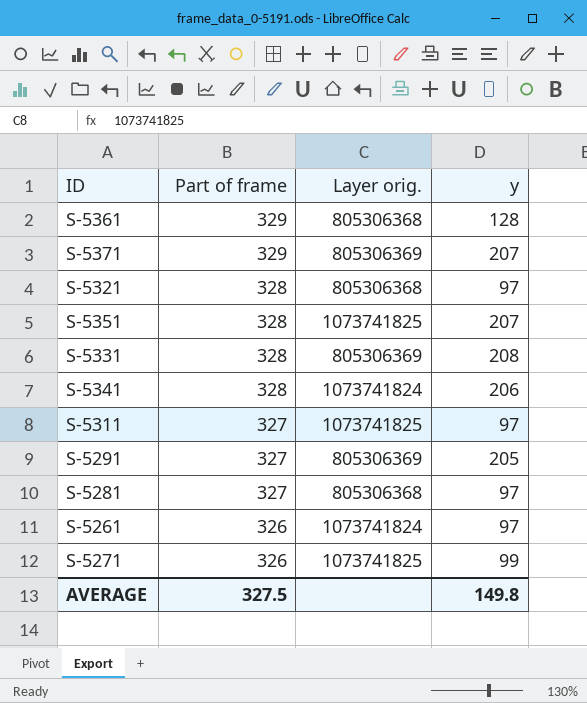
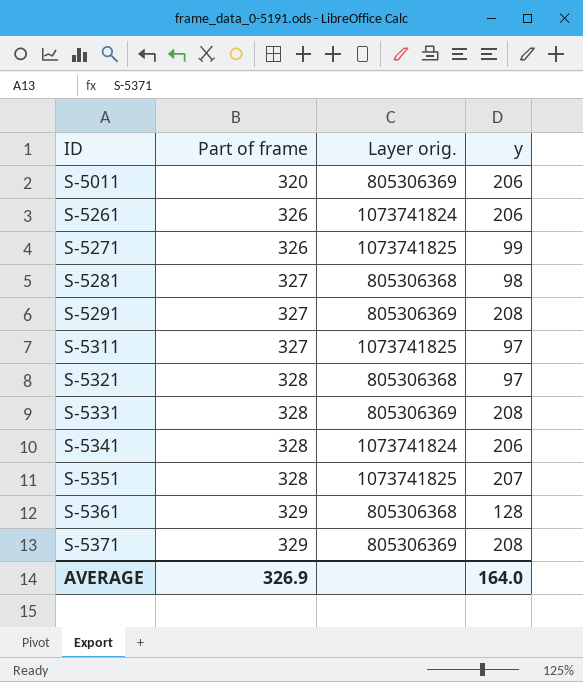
row order: Part of frame descending -> ID ascending
row S-5011: none -> 320 | 805306369 | 206
S-5261 | y: 97 -> 206
S-5281 | y: 97 -> 98
S-5291 | y: 205 -> 208
S-5371 | y: 207 -> 208
AVERAGE | Part of frame: 327.5 -> 326.9
AVERAGE | y: 149.8 -> 164.0

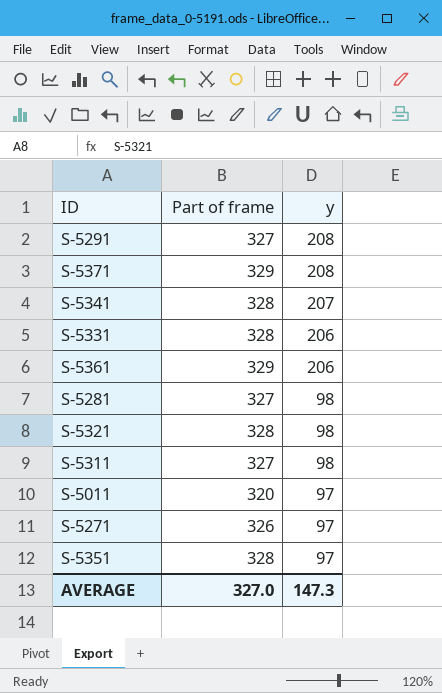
row order: ID ascending -> y descending
column Layer orig. | position: 3 -> none
row S-5261: 326 | 1073741824 | 206 -> none
S-5341 | y: 206 -> 207
S-5331 | y: 208 -> 206
S-5361 | y: 128 -> 206
S-5321 | y: 97 -> 98
S-5311 | y: 97 -> 98
S-5011 | y: 206 -> 97
S-5271 | y: 99 -> 97
S-5351 | y: 207 -> 97
AVERAGE | Part of frame: 326.9 -> 327.0
AVERAGE | y: 164.0 -> 147.3

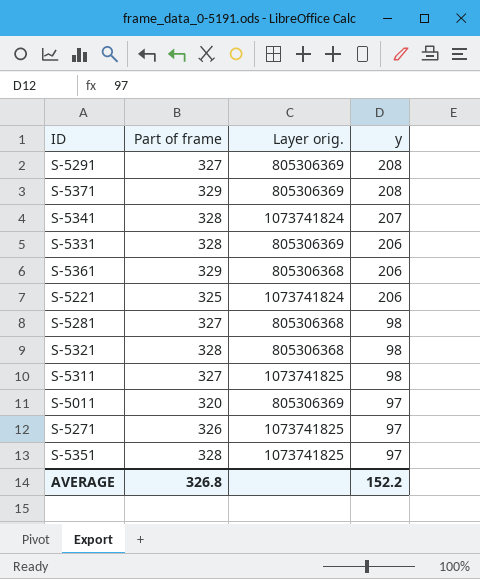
column Layer orig. | position: none -> 3
row S-5221: none -> 325 | 1073741824 | 206
AVERAGE | Part of frame: 327.0 -> 326.8
AVERAGE | y: 147.3 -> 152.2

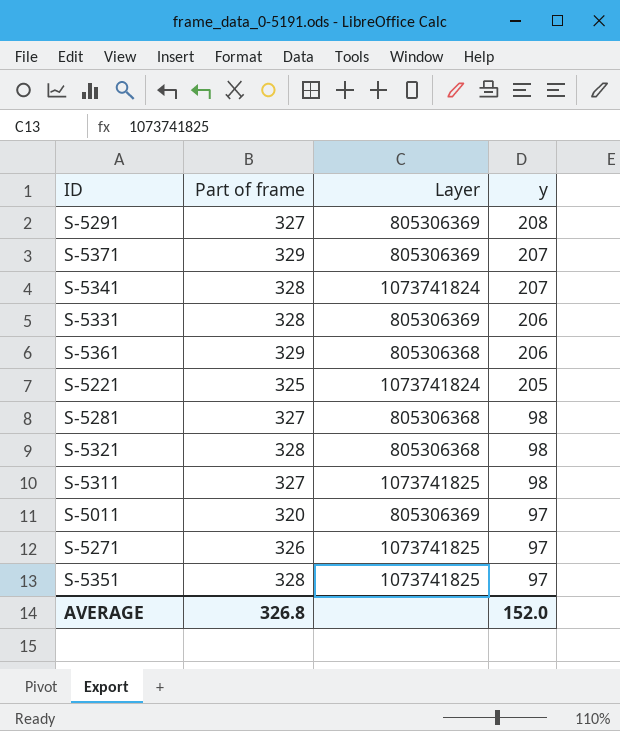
column name: Layer orig. -> Layer
S-5371 | y: 208 -> 207
S-5221 | y: 206 -> 205
AVERAGE | y: 152.2 -> 152.0

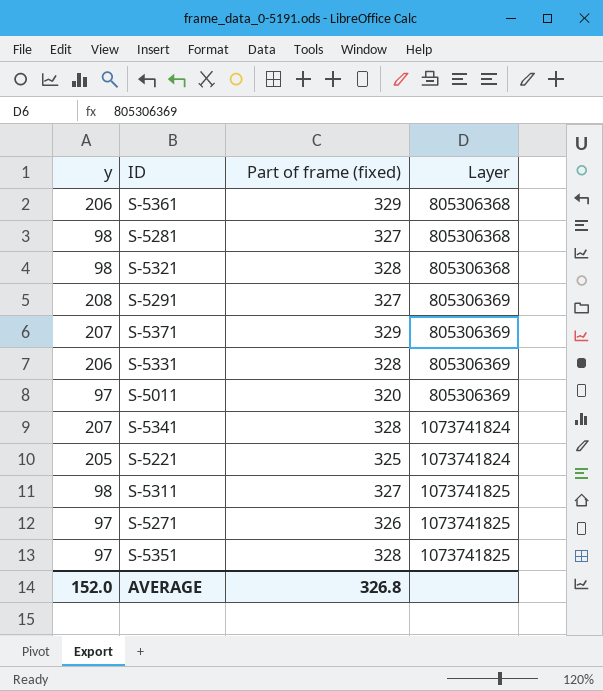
row order: y descending -> Layer ascending
column y | position: 4 -> 1
column name: Part of frame -> Part of frame (fixed)

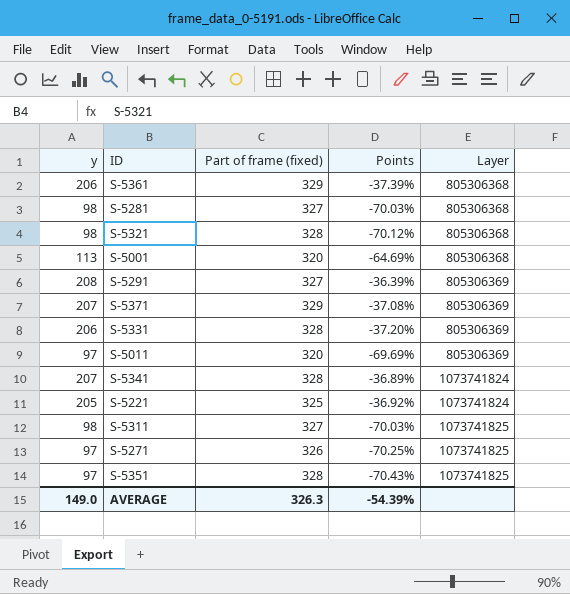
column Points | formula: none -> ([y] - [Part of frame (fixed)]) / [Part of frame (fixed)]
row S-5001: none -> 113 | 320 | -64.69% | 805306368
AVERAGE | y: 152.0 -> 149.0
AVERAGE | Part of frame (fixed): 326.8 -> 326.3

